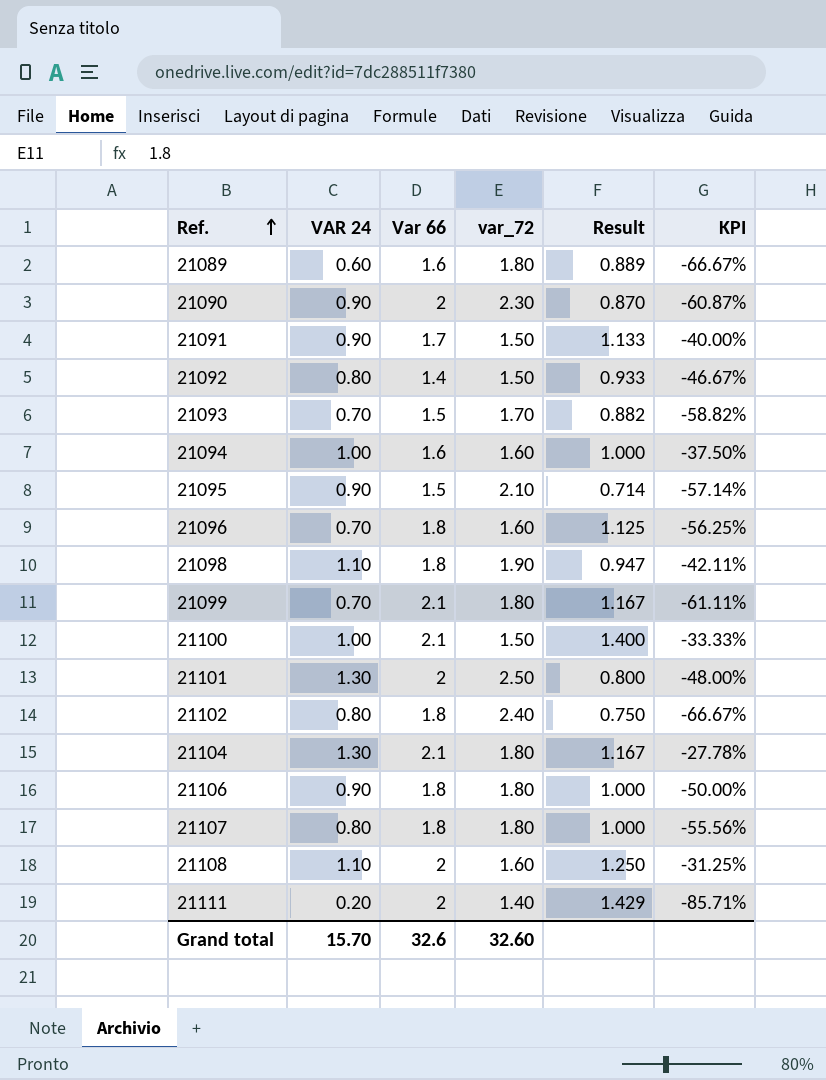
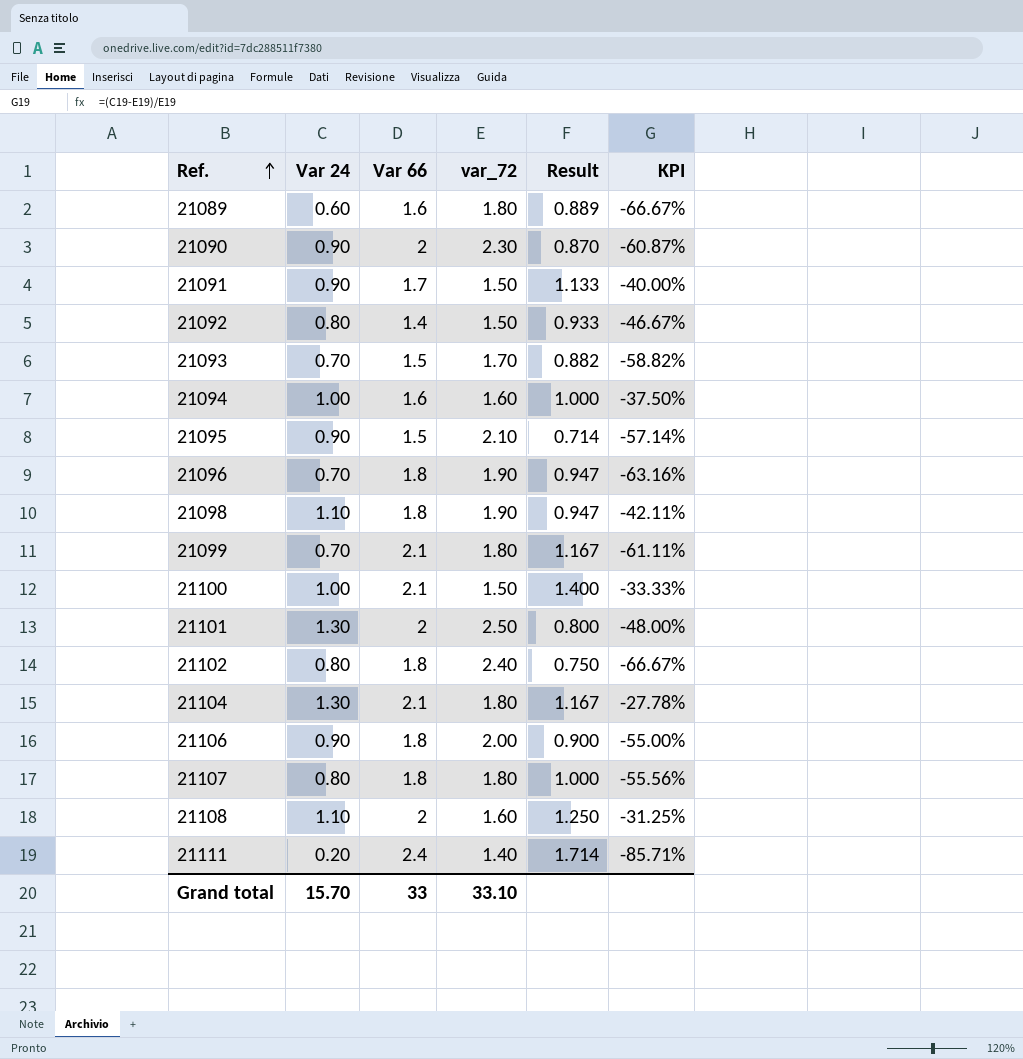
column name: VAR 24 -> Var 24
21096 | var_72: 1.60 -> 1.90
21096 | Result: 1.125 -> 0.947
21096 | KPI: -56.25% -> -63.16%
21106 | var_72: 1.80 -> 2.00
21106 | Result: 1.000 -> 0.900
21106 | KPI: -50.00% -> -55.00%
21111 | Var 66: 2 -> 2.4
21111 | Result: 1.429 -> 1.714
Grand total | Var 66: 32.6 -> 33
Grand total | var_72: 32.60 -> 33.10

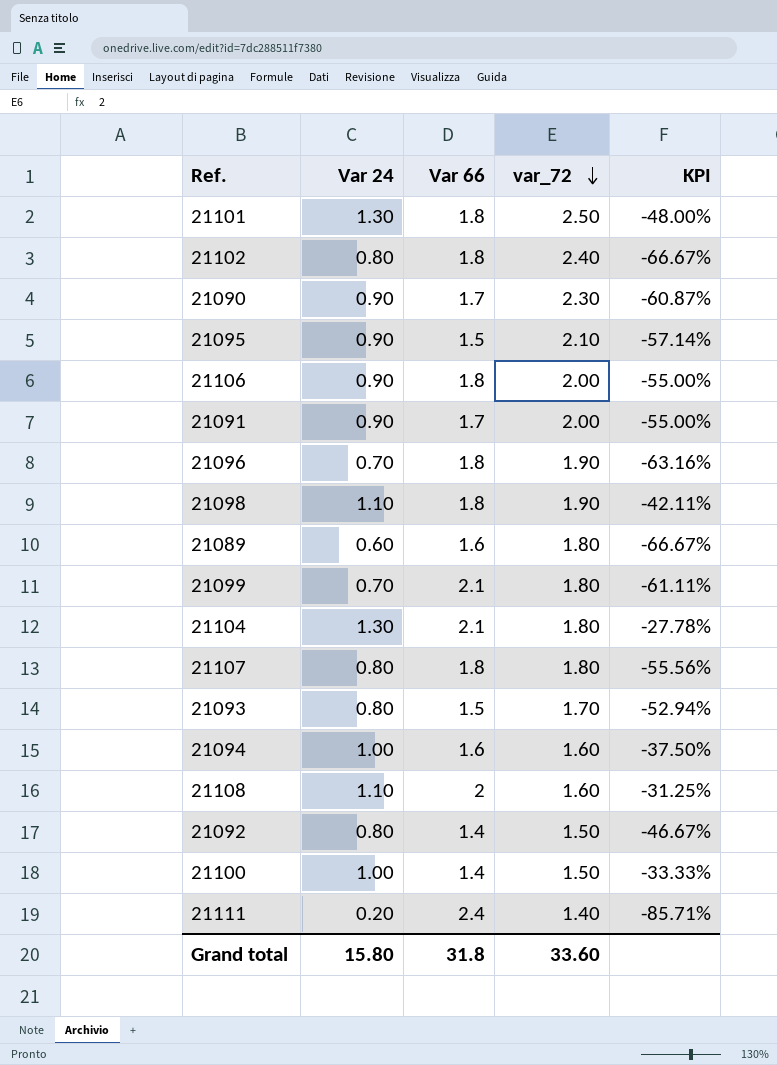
row order: Ref. ascending -> var_72 descending
column Result | formula: [Var 66] / [var_72] -> none
21101 | Var 66: 2 -> 1.8
21090 | Var 66: 2 -> 1.7
21091 | var_72: 1.50 -> 2.00
21091 | KPI: -40.00% -> -55.00%
21093 | Var 24: 0.70 -> 0.80
21093 | KPI: -58.82% -> -52.94%
21100 | Var 66: 2.1 -> 1.4
Grand total | Var 24: 15.70 -> 15.80
Grand total | Var 66: 33 -> 31.8
Grand total | var_72: 33.10 -> 33.60

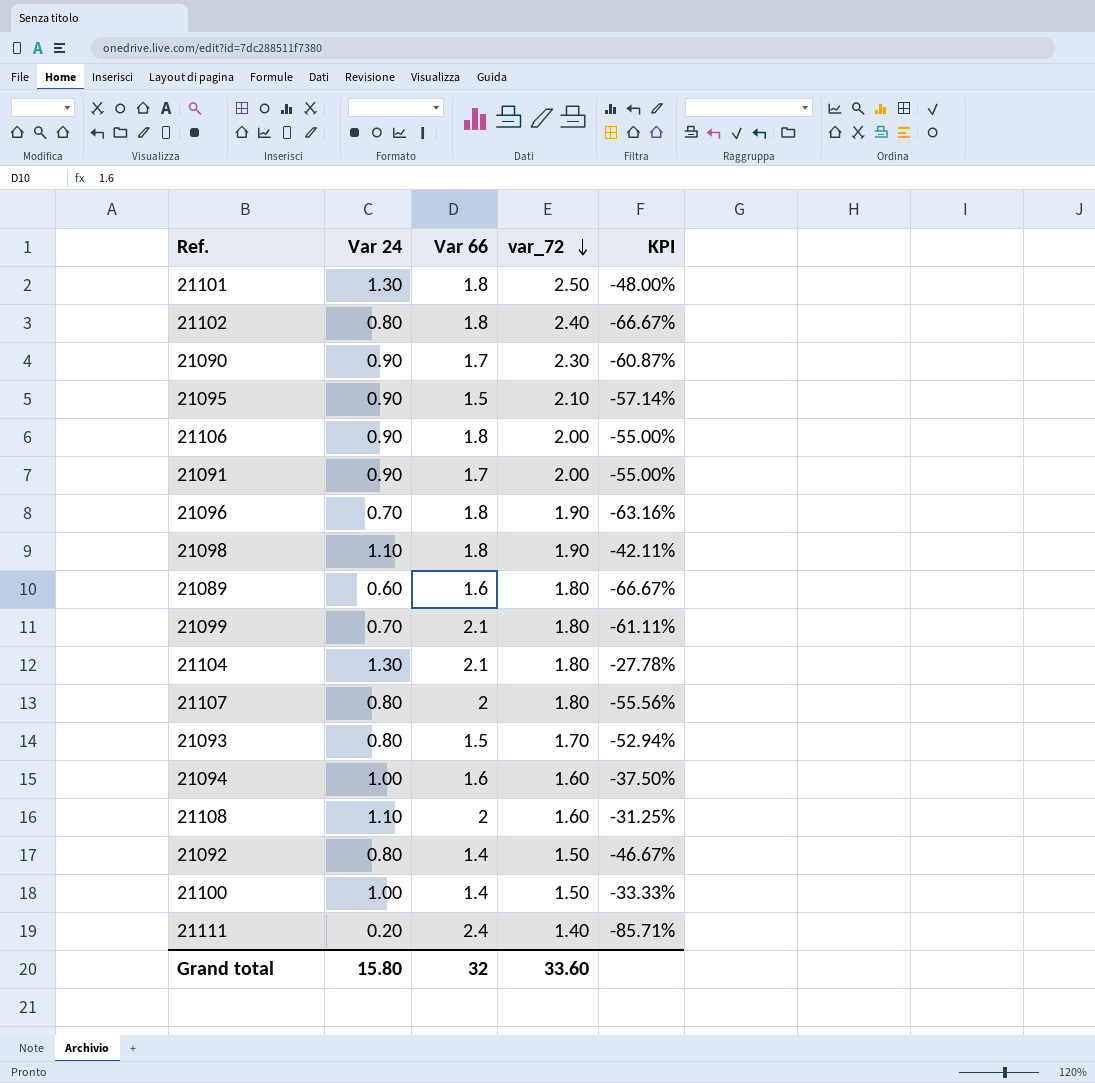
21107 | Var 66: 1.8 -> 2
Grand total | Var 66: 31.8 -> 32

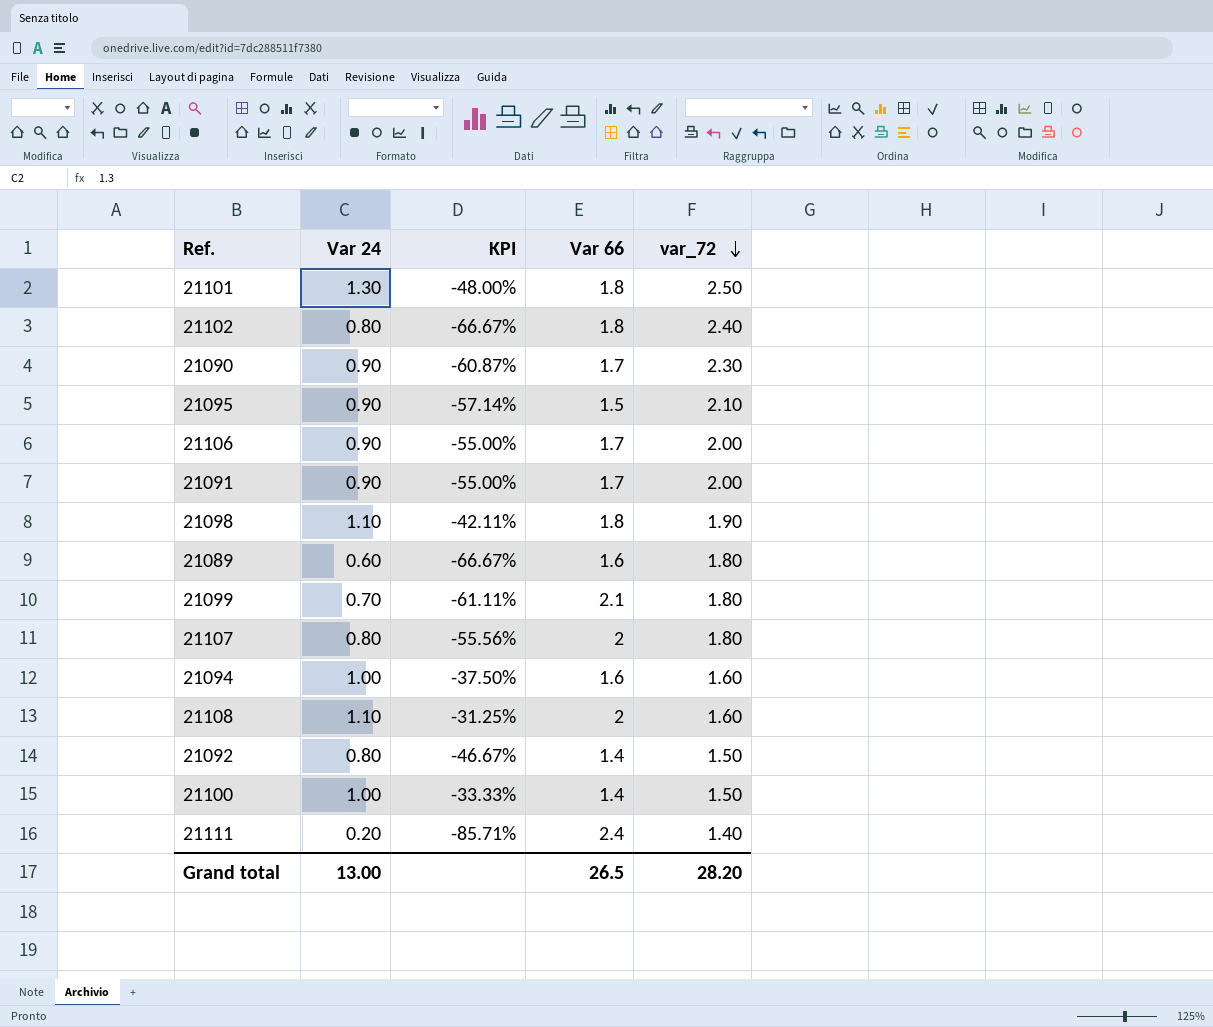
column KPI | position: 5 -> 3
row 21096: 0.70 | 1.8 | 1.90 | -63.16% -> none
row 21104: 1.30 | 2.1 | 1.80 | -27.78% -> none
row 21093: 0.80 | 1.5 | 1.70 | -52.94% -> none
21106 | Var 66: 1.8 -> 1.7
Grand total | Var 24: 15.80 -> 13.00
Grand total | Var 66: 32 -> 26.5
Grand total | var_72: 33.60 -> 28.20

